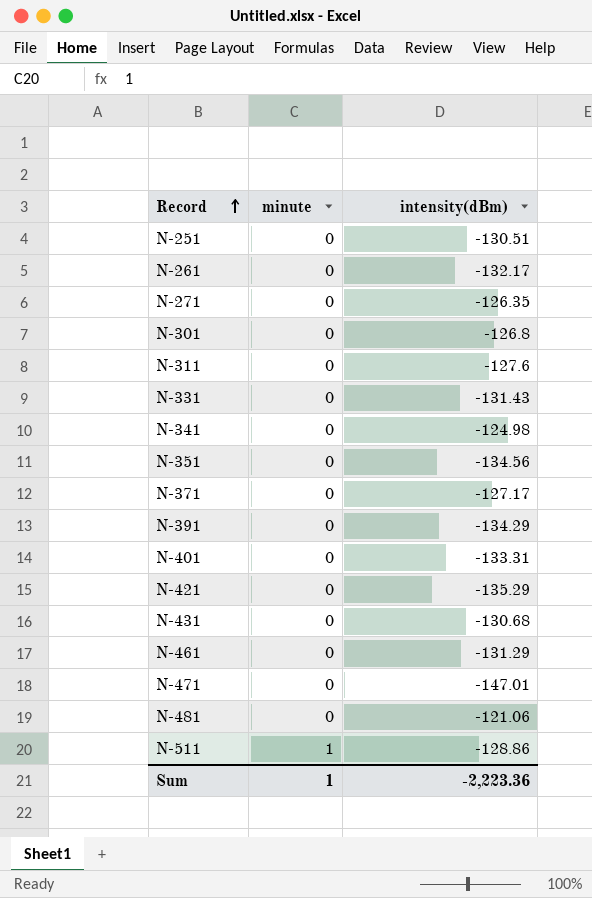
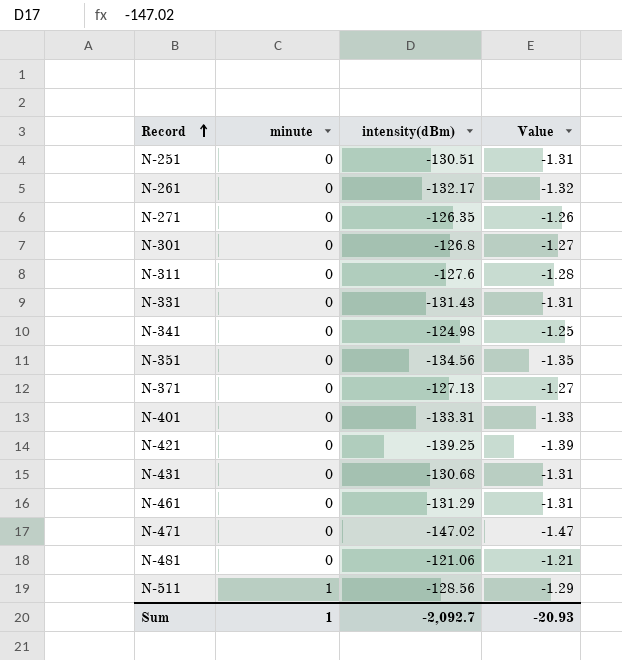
column Value | formula: none -> [intensity(dBm)] * 0.01
row N-391: 0 | -134.29 -> none
N-371 | intensity(dBm): -127.17 -> -127.13
N-421 | intensity(dBm): -135.29 -> -139.25
N-471 | intensity(dBm): -147.01 -> -147.02
N-511 | intensity(dBm): -128.86 -> -128.56
Sum | intensity(dBm): -2,223.36 -> -2,092.7

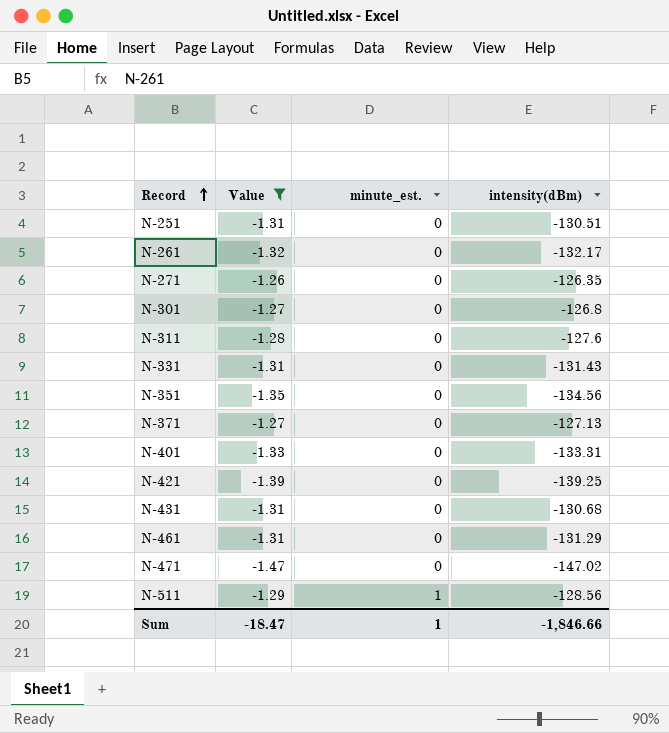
filter: none -> Value <= -1.26
column Value | position: 4 -> 2
column name: minute -> minute_est.
Sum | Value: -20.93 -> -18.47
Sum | intensity(dBm): -2,092.7 -> -1,846.66

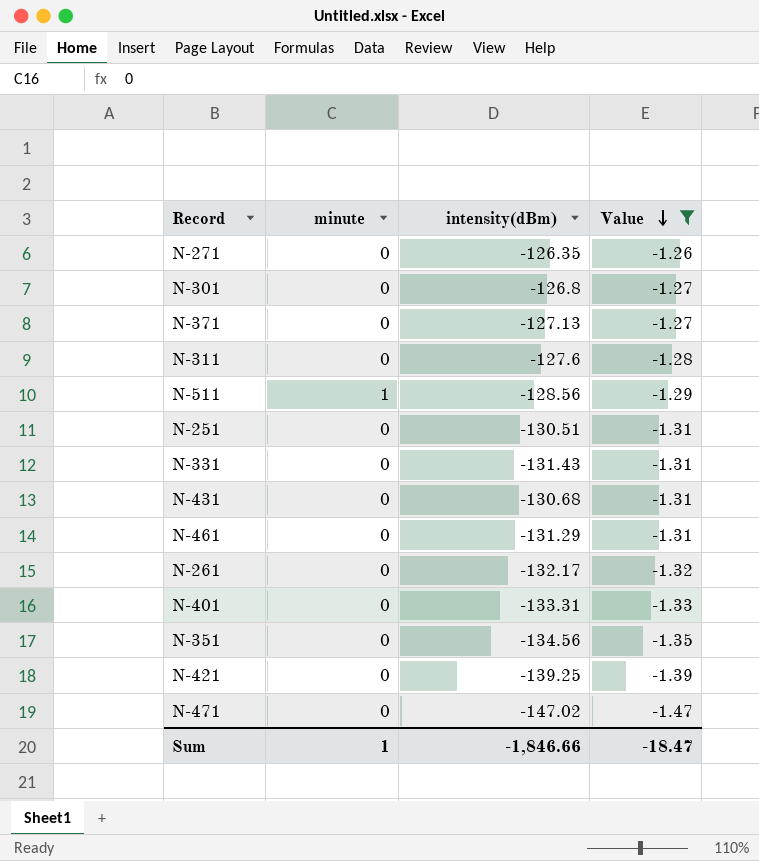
row order: Record ascending -> Value descending
column name: minute_est. -> minute
column Value | position: 2 -> 4

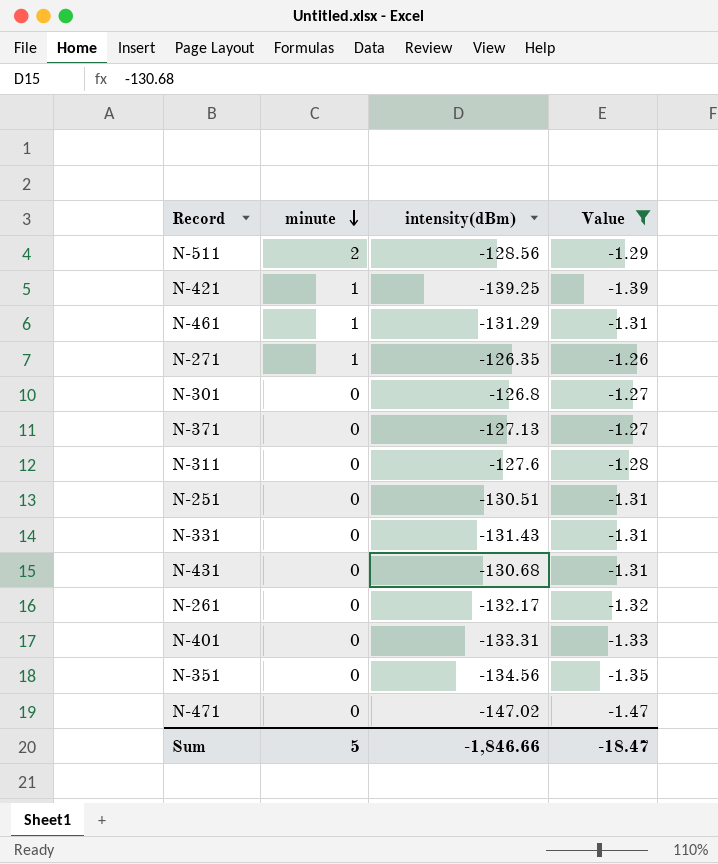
row order: Value descending -> minute descending
N-511 | minute: 1 -> 2
N-421 | minute: 0 -> 1
N-461 | minute: 0 -> 1
N-271 | minute: 0 -> 1
Sum | minute: 1 -> 5

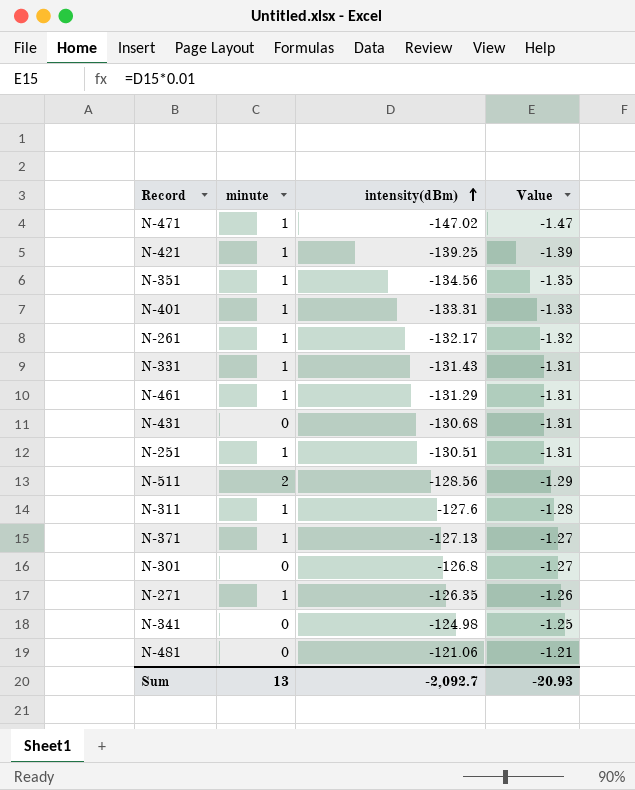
filter: Value <= -1.26 -> none
row order: minute descending -> intensity(dBm) ascending
N-471 | minute: 0 -> 1
N-351 | minute: 0 -> 1
N-401 | minute: 0 -> 1
N-261 | minute: 0 -> 1
N-331 | minute: 0 -> 1
N-251 | minute: 0 -> 1
N-311 | minute: 0 -> 1
N-371 | minute: 0 -> 1
Sum | minute: 5 -> 13
Sum | intensity(dBm): -1,846.66 -> -2,092.7
Sum | Value: -18.47 -> -20.93

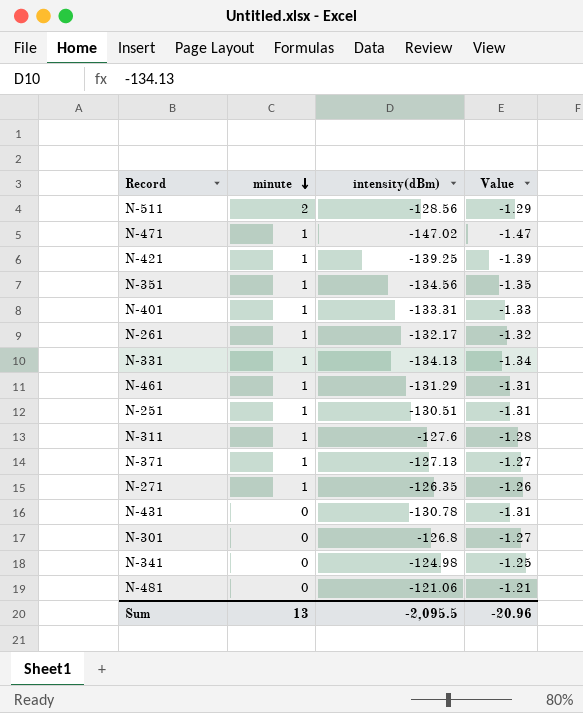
row order: intensity(dBm) ascending -> minute descending
N-331 | intensity(dBm): -131.43 -> -134.13
N-331 | Value: -1.31 -> -1.34
N-431 | intensity(dBm): -130.68 -> -130.78
Sum | intensity(dBm): -2,092.7 -> -2,095.5
Sum | Value: -20.93 -> -20.96

